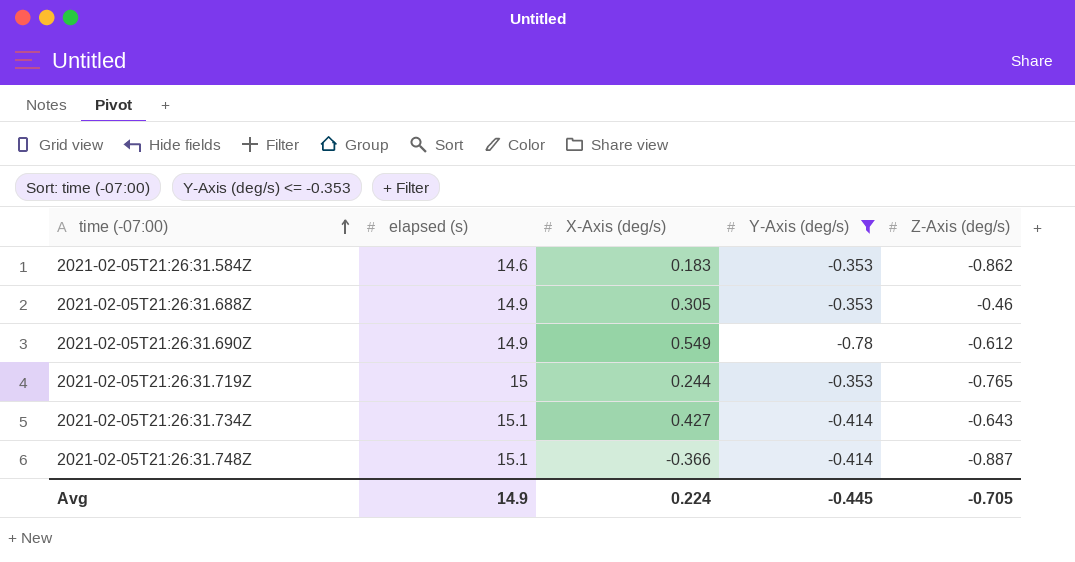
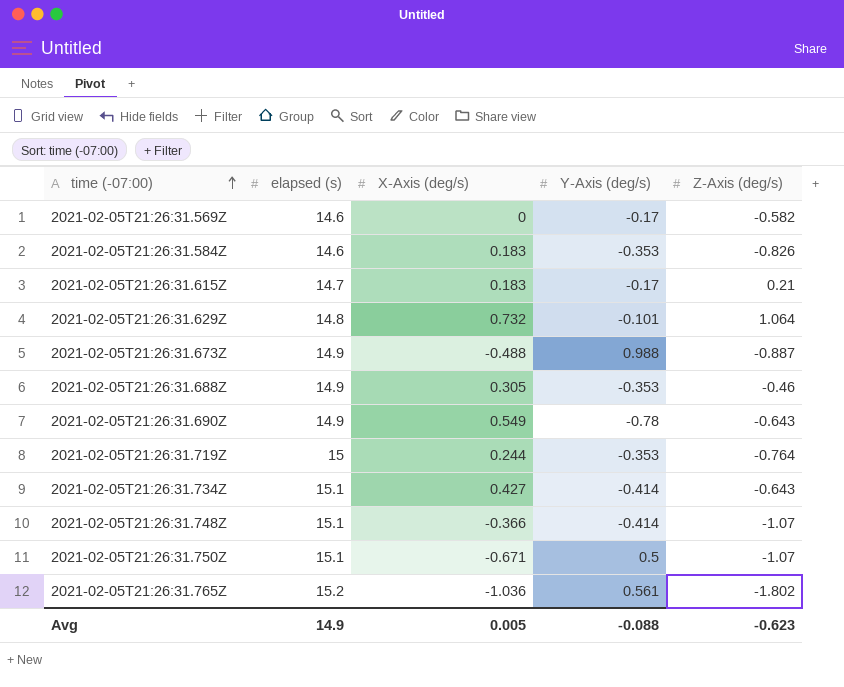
filter: Y-Axis (deg/s) <= -0.353 -> none
2021-02-05T21:26:31.584Z | Z-Axis (deg/s): -0.862 -> -0.826
2021-02-05T21:26:31.690Z | Z-Axis (deg/s): -0.612 -> -0.643
2021-02-05T21:26:31.719Z | Z-Axis (deg/s): -0.765 -> -0.764
2021-02-05T21:26:31.748Z | Z-Axis (deg/s): -0.887 -> -1.07
Avg | X-Axis (deg/s): 0.224 -> 0.005
Avg | Y-Axis (deg/s): -0.445 -> -0.088
Avg | Z-Axis (deg/s): -0.705 -> -0.623

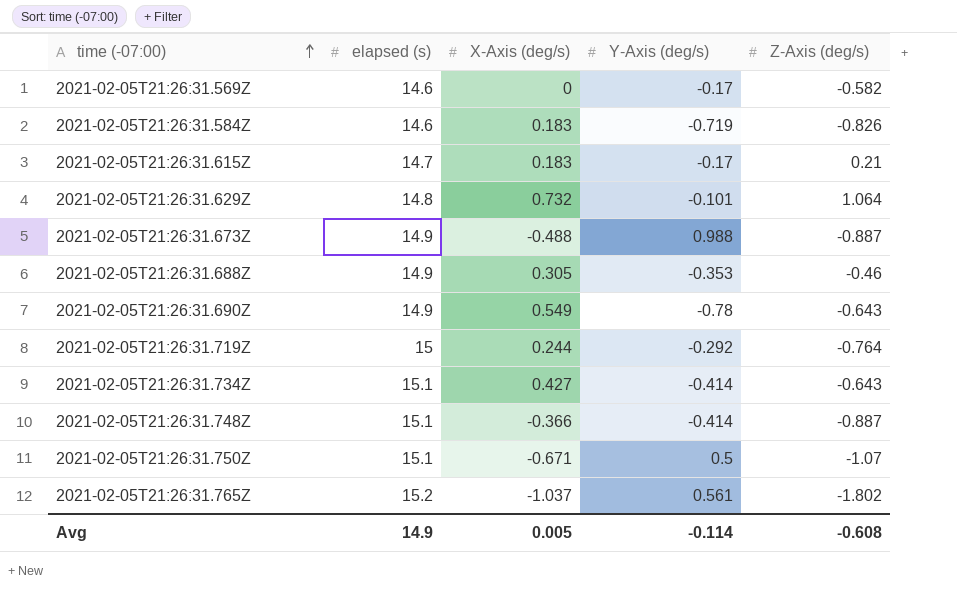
2021-02-05T21:26:31.584Z | Y-Axis (deg/s): -0.353 -> -0.719
2021-02-05T21:26:31.719Z | Y-Axis (deg/s): -0.353 -> -0.292
2021-02-05T21:26:31.748Z | Z-Axis (deg/s): -1.07 -> -0.887
2021-02-05T21:26:31.765Z | X-Axis (deg/s): -1.036 -> -1.037
Avg | Y-Axis (deg/s): -0.088 -> -0.114
Avg | Z-Axis (deg/s): -0.623 -> -0.608

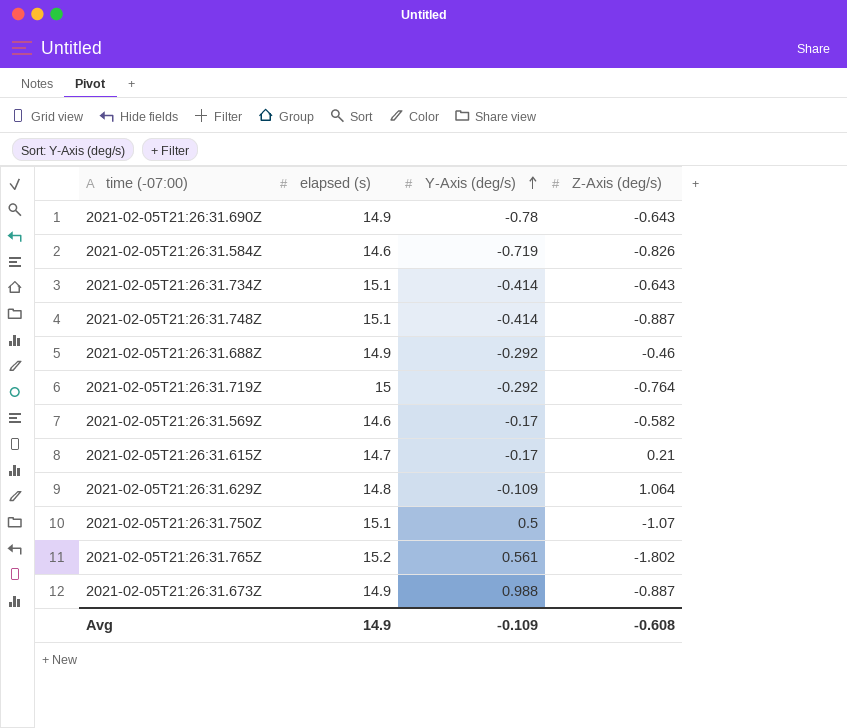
row order: time (-07:00) ascending -> Y-Axis (deg/s) ascending
column X-Axis (deg/s) | position: 3 -> none
2021-02-05T21:26:31.688Z | Y-Axis (deg/s): -0.353 -> -0.292
2021-02-05T21:26:31.629Z | Y-Axis (deg/s): -0.101 -> -0.109
Avg | Y-Axis (deg/s): -0.114 -> -0.109

